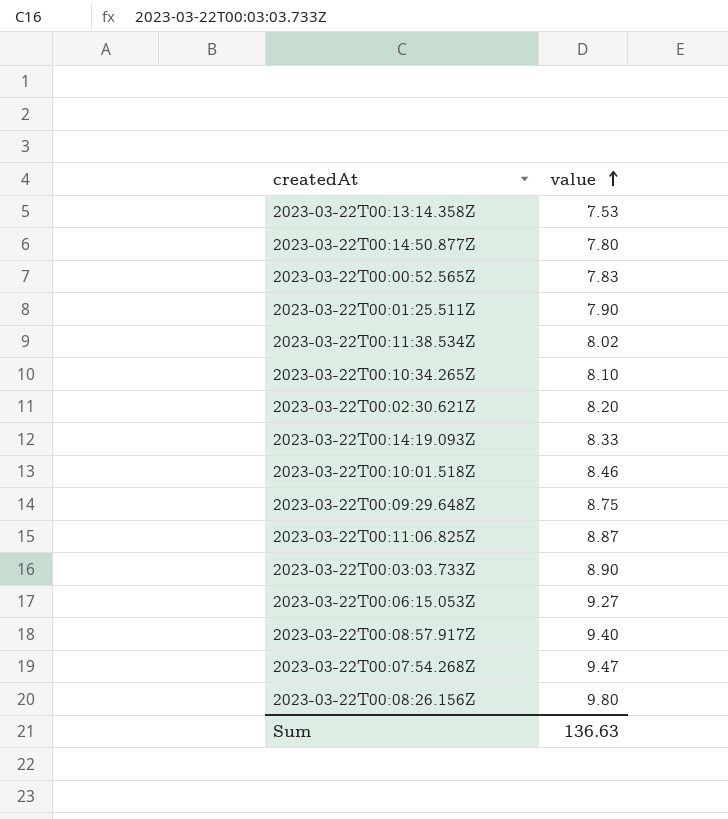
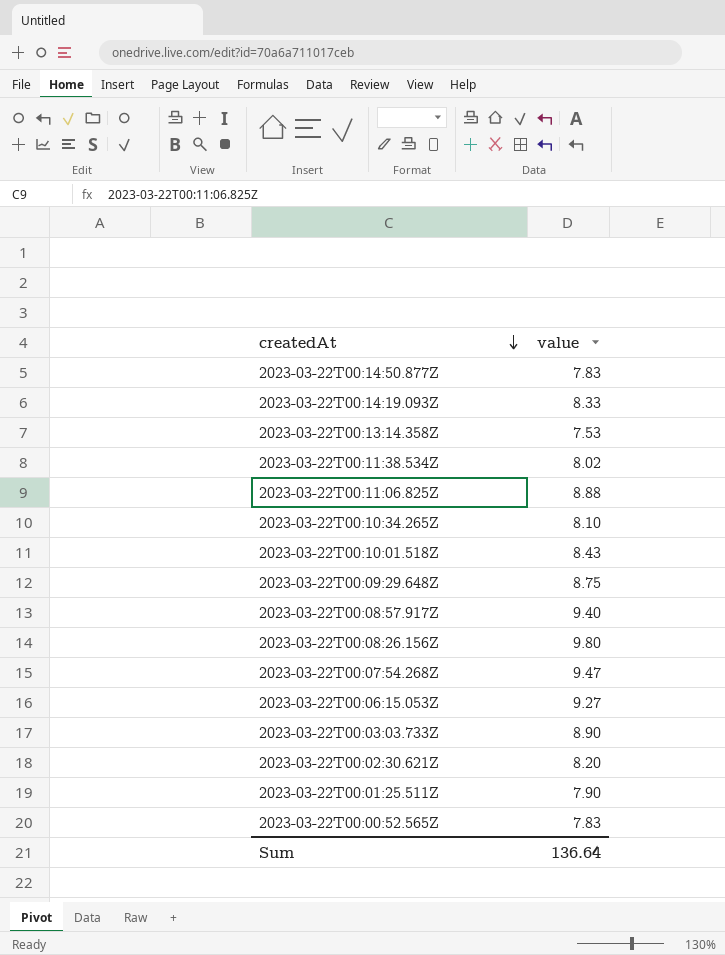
row order: value ascending -> createdAt descending
2023-03-22T00:14:50.877Z | value: 7.80 -> 7.83
2023-03-22T00:11:06.825Z | value: 8.87 -> 8.88
2023-03-22T00:10:01.518Z | value: 8.46 -> 8.43
Sum | value: 136.63 -> 136.64

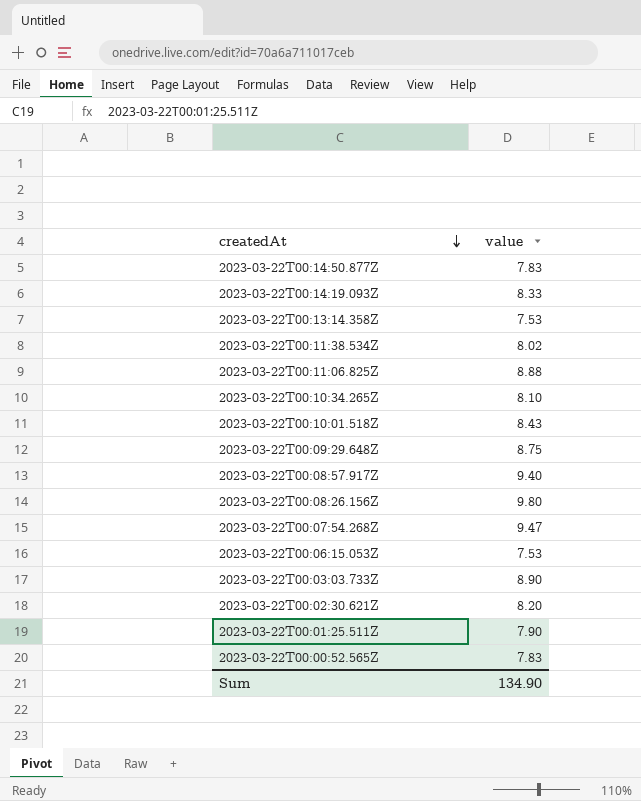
2023-03-22T00:06:15.053Z | value: 9.27 -> 7.53
Sum | value: 136.64 -> 134.90

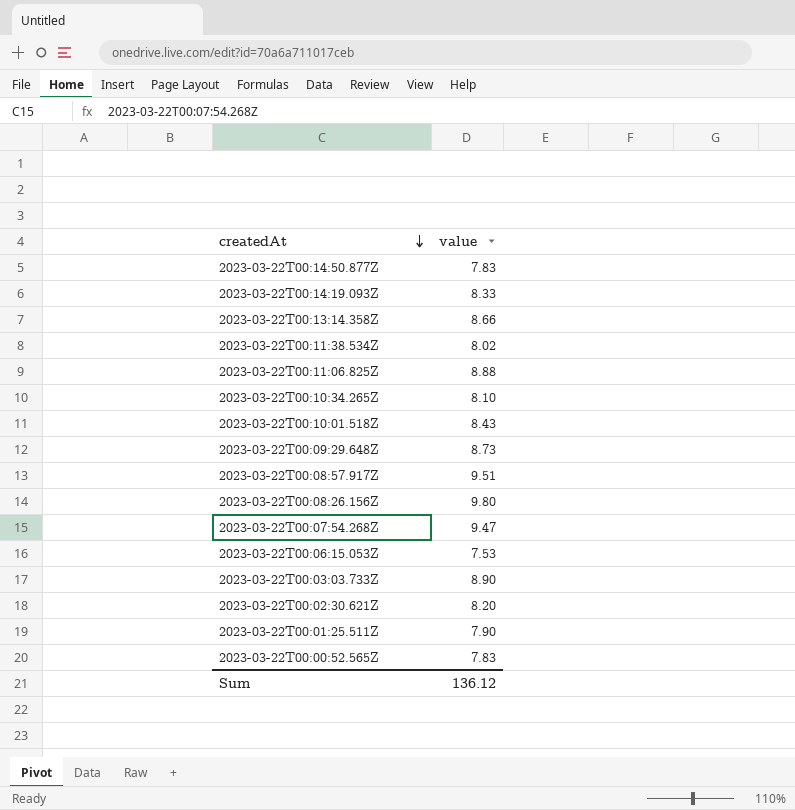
2023-03-22T00:13:14.358Z | value: 7.53 -> 8.66
2023-03-22T00:09:29.648Z | value: 8.75 -> 8.73
2023-03-22T00:08:57.917Z | value: 9.40 -> 9.51
Sum | value: 134.90 -> 136.12

